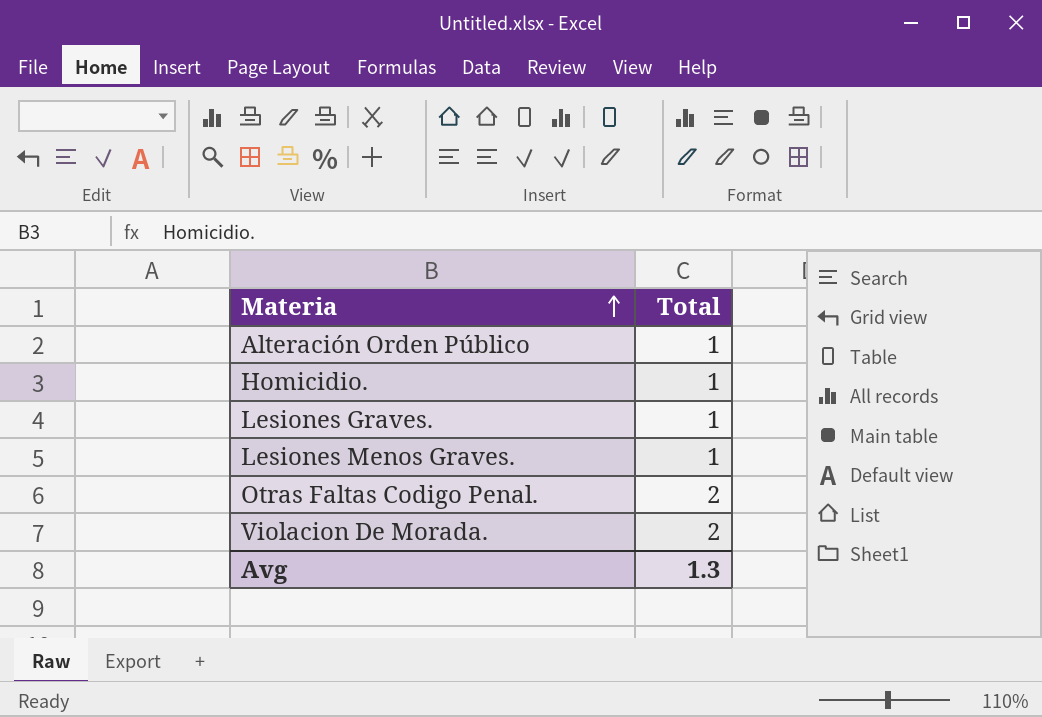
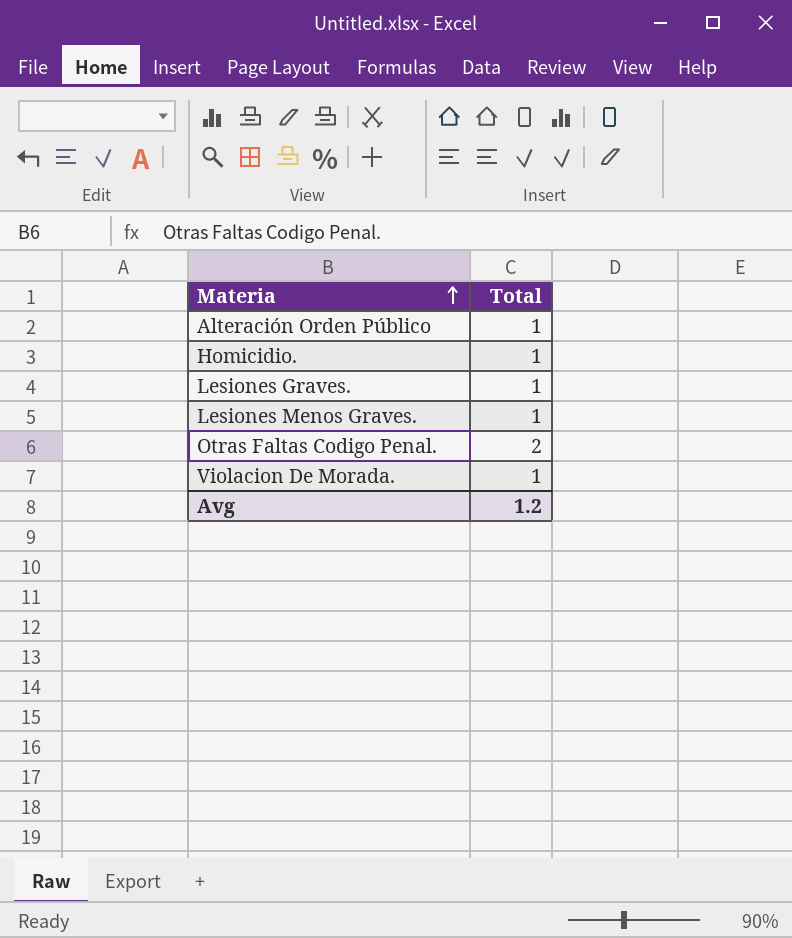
Violacion De Morada. | Total: 2 -> 1
Avg | Total: 1.3 -> 1.2

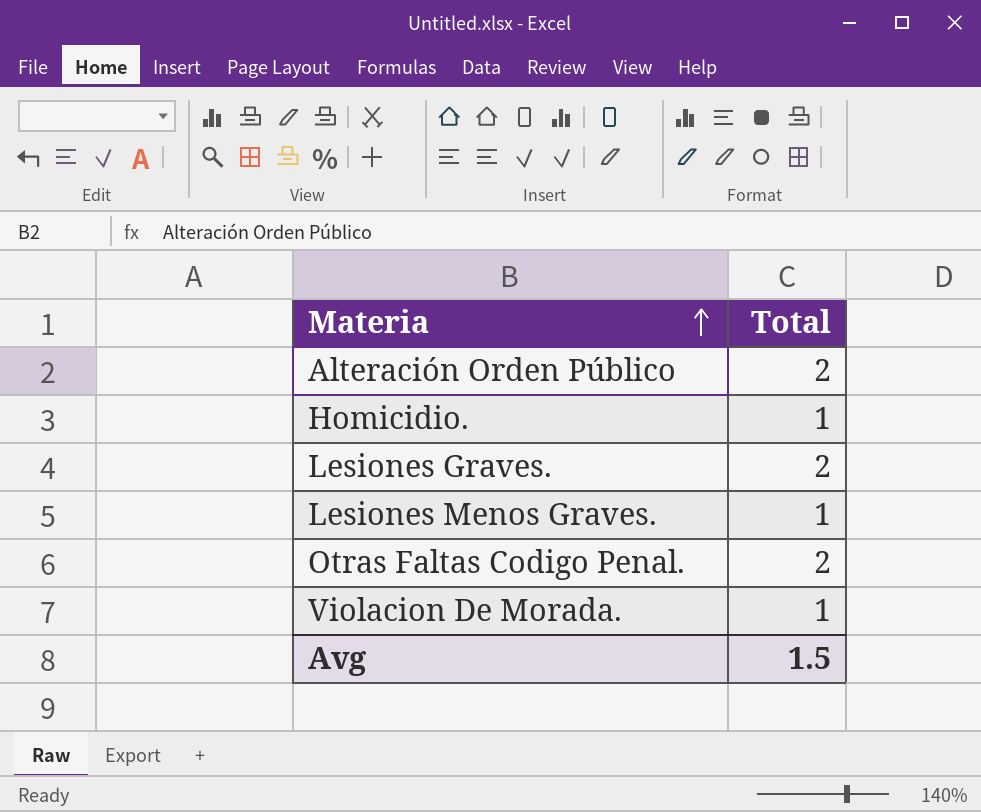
Alteración Orden Público | Total: 1 -> 2
Lesiones Graves. | Total: 1 -> 2
Avg | Total: 1.2 -> 1.5

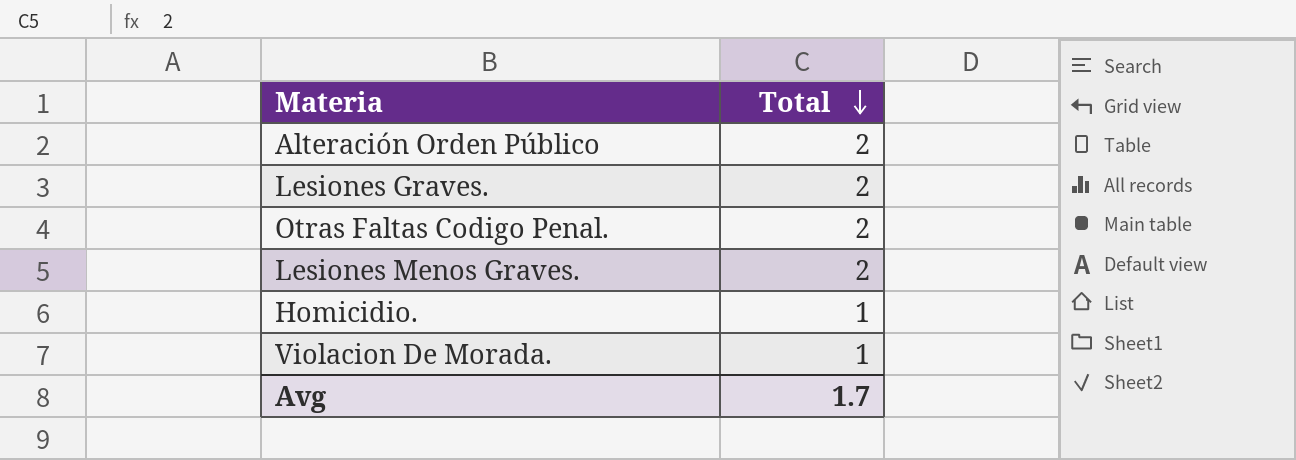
row order: Materia ascending -> Total descending
Lesiones Menos Graves. | Total: 1 -> 2
Avg | Total: 1.5 -> 1.7

